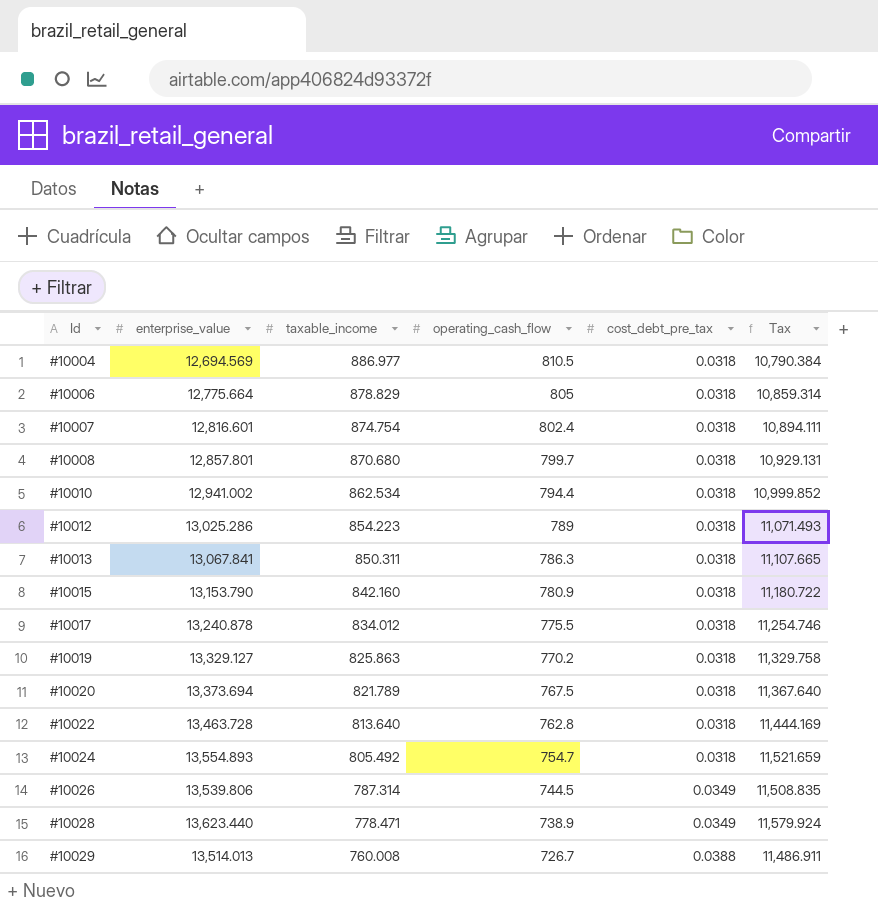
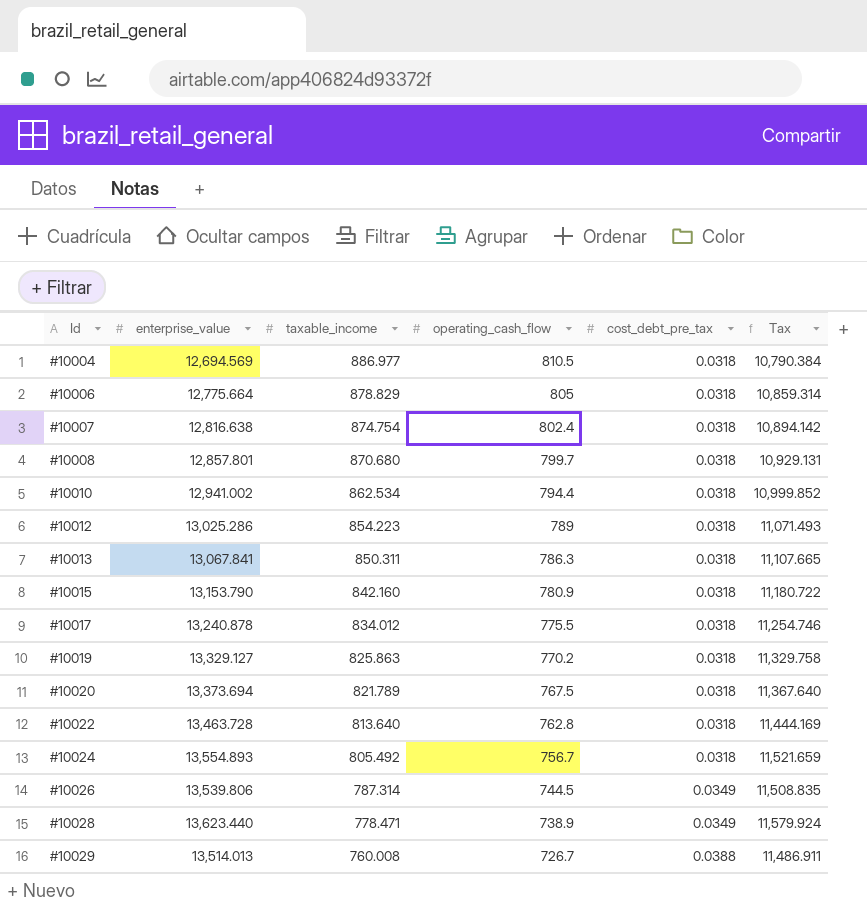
#10007 | enterprise_value: 12,816.601 -> 12,816.638
#10007 | Tax: 10,894.111 -> 10,894.142
#10024 | operating_cash_flow: 754.7 -> 756.7

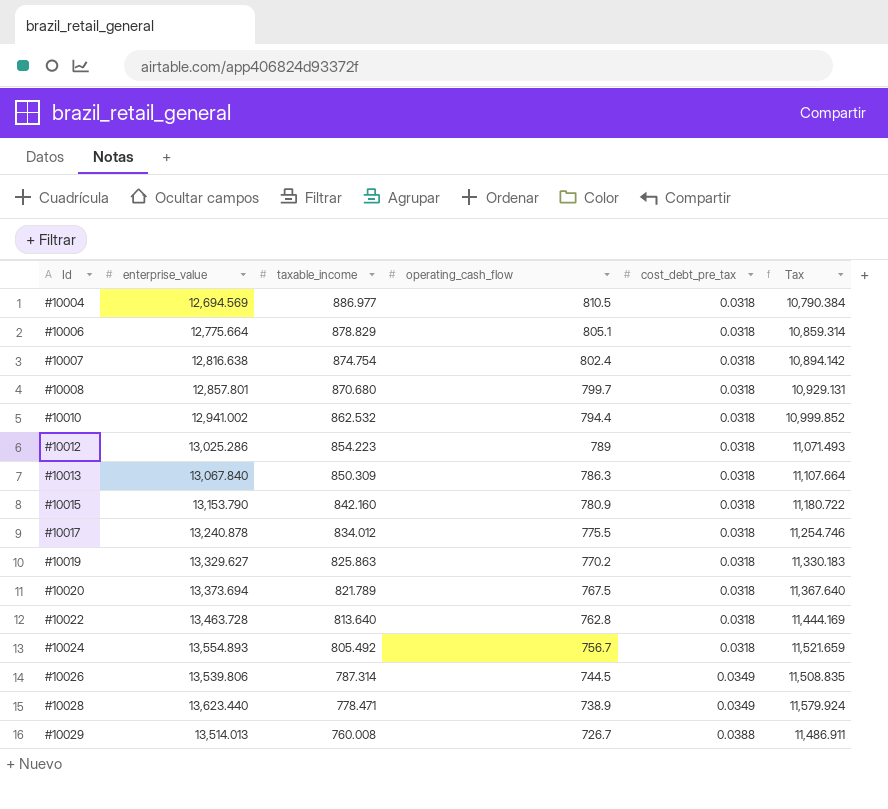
#10006 | operating_cash_flow: 805 -> 805.1
#10010 | taxable_income: 862.534 -> 862.532
#10013 | enterprise_value: 13,067.841 -> 13,067.840
#10013 | taxable_income: 850.311 -> 850.309
#10013 | Tax: 11,107.665 -> 11,107.664
#10019 | enterprise_value: 13,329.127 -> 13,329.627
#10019 | Tax: 11,329.758 -> 11,330.183

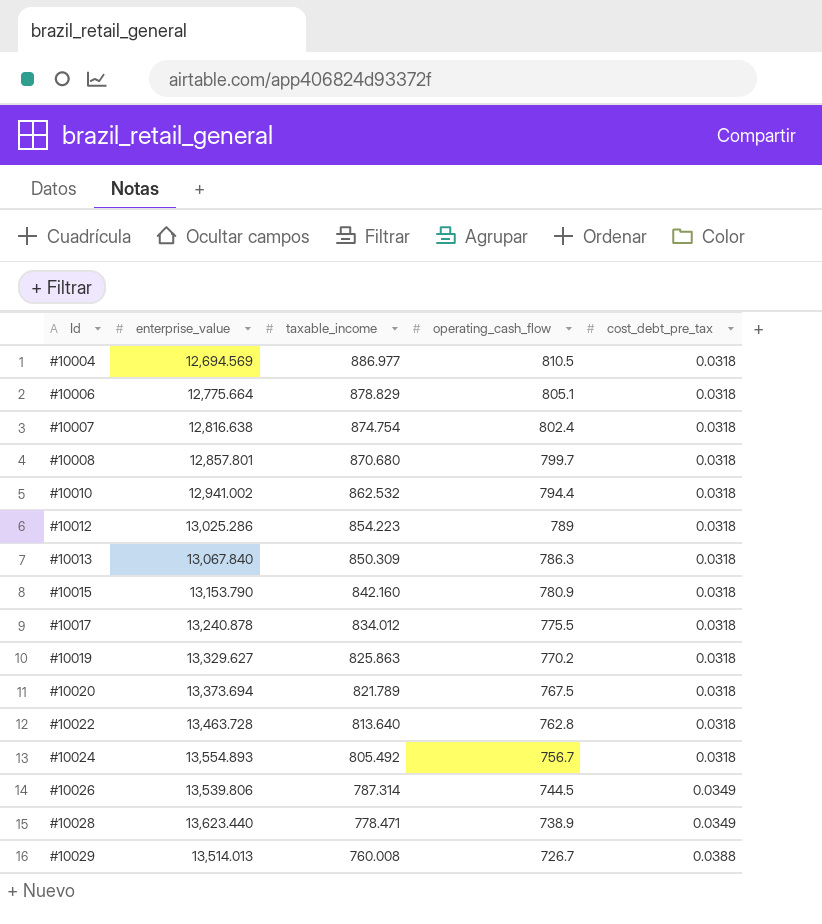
column Tax | formula: [enterprise_value] * 0.85 -> none

